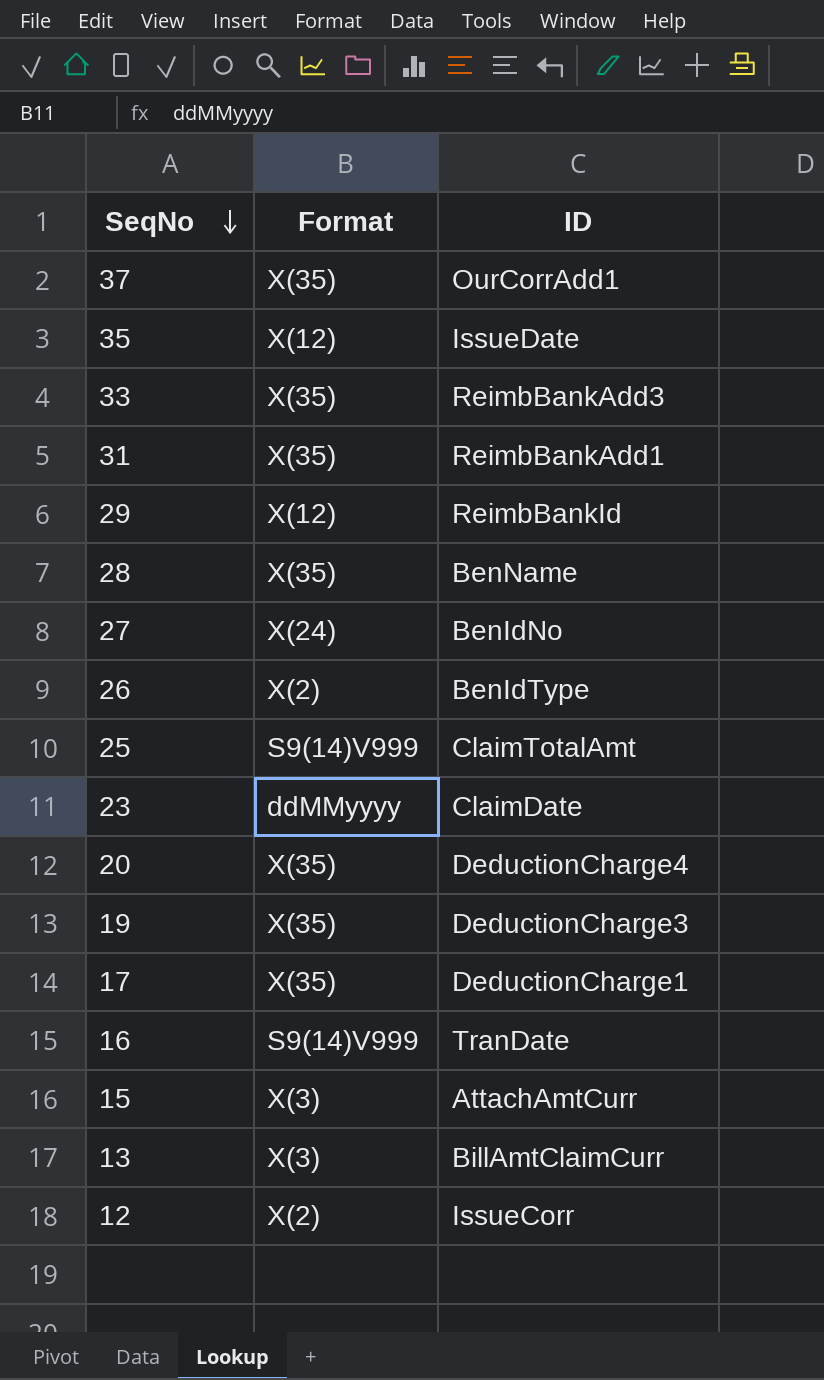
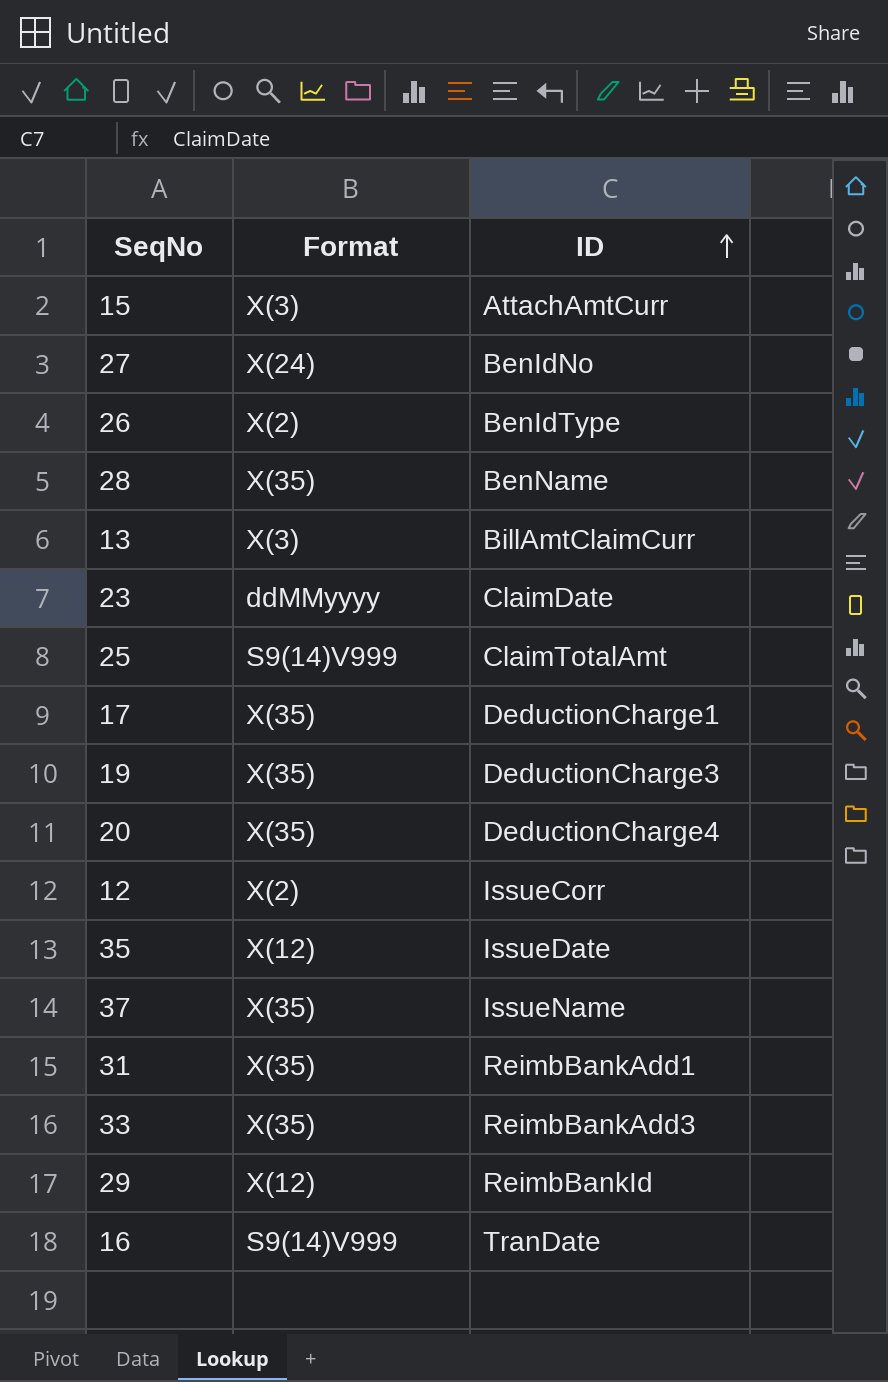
row order: SeqNo descending -> ID ascending
37 | ID: OurCorrAdd1 -> IssueName

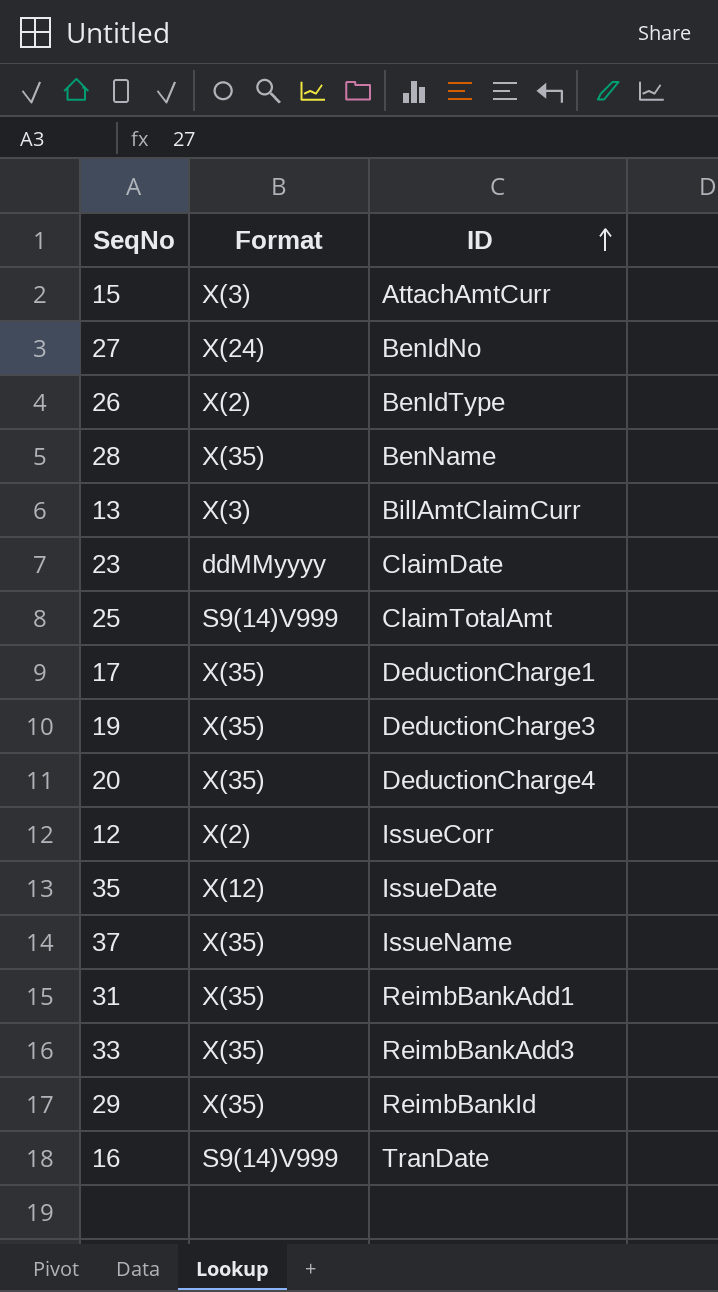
29 | Format: X(12) -> X(35)

